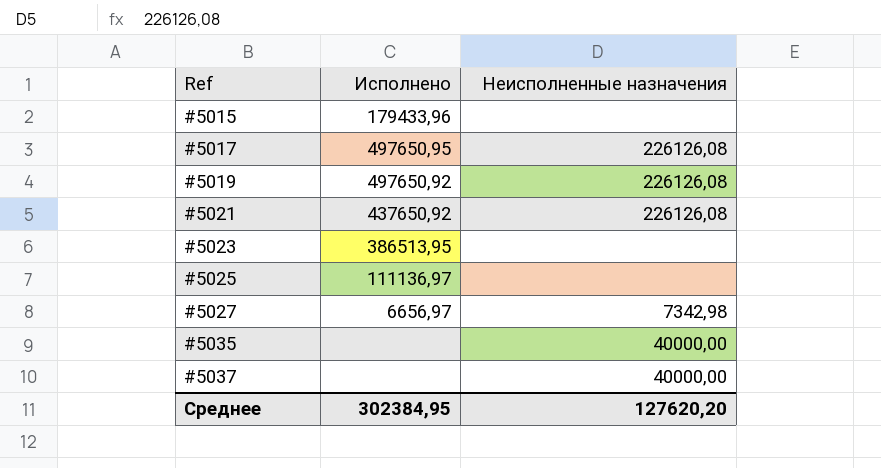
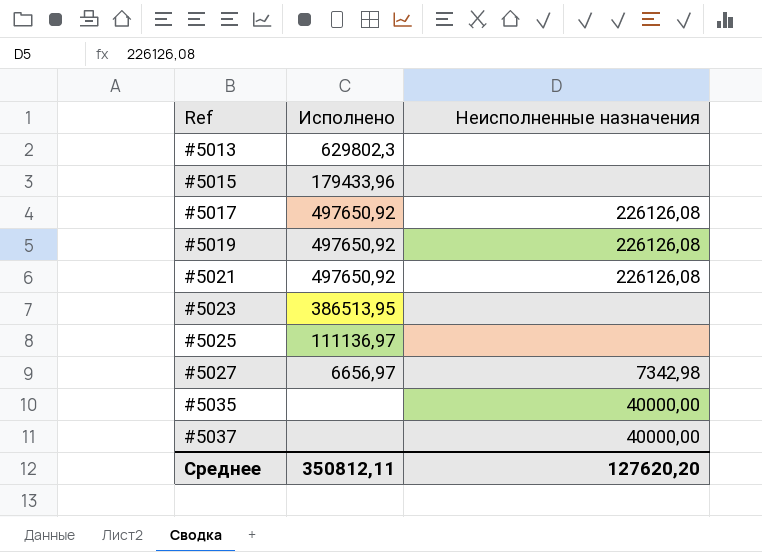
row #5013: none -> 629802,3 | none
#5017 | Исполнено: 497650,95 -> 497650,92
#5021 | Исполнено: 437650,92 -> 497650,92
Среднее | Исполнено: 302384,95 -> 350812,11

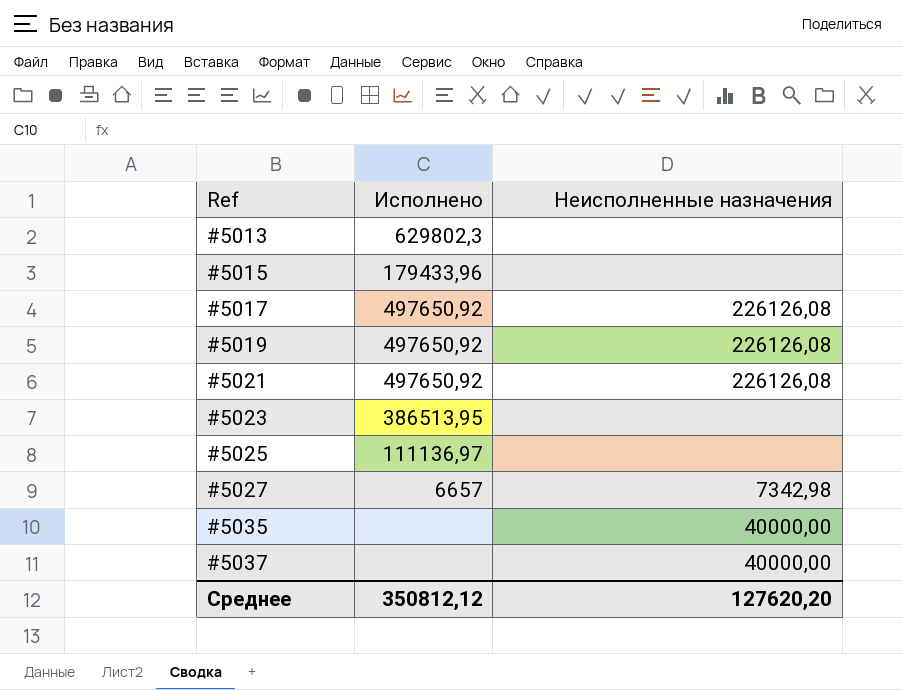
#5027 | Исполнено: 6656,97 -> 6657
Среднее | Исполнено: 350812,11 -> 350812,12

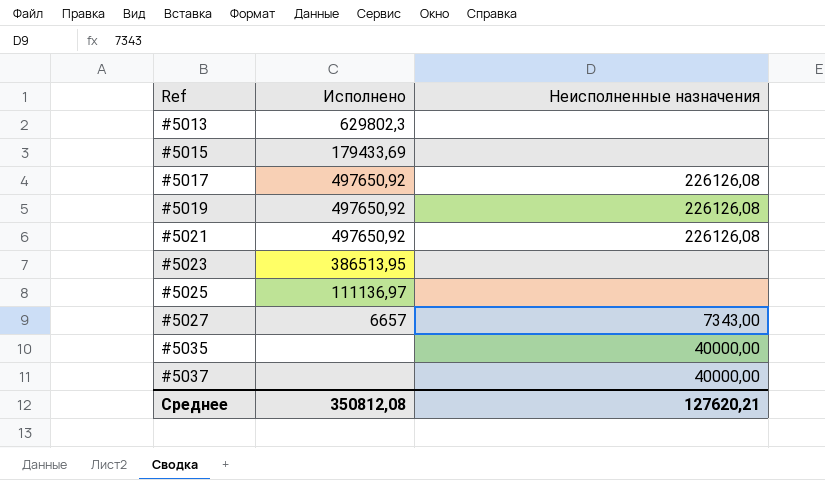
#5015 | Исполнено: 179433,96 -> 179433,69
#5027 | Неисполненные назначения: 7342,98 -> 7343,00
Среднее | Исполнено: 350812,12 -> 350812,08
Среднее | Неисполненные назначения: 127620,20 -> 127620,21

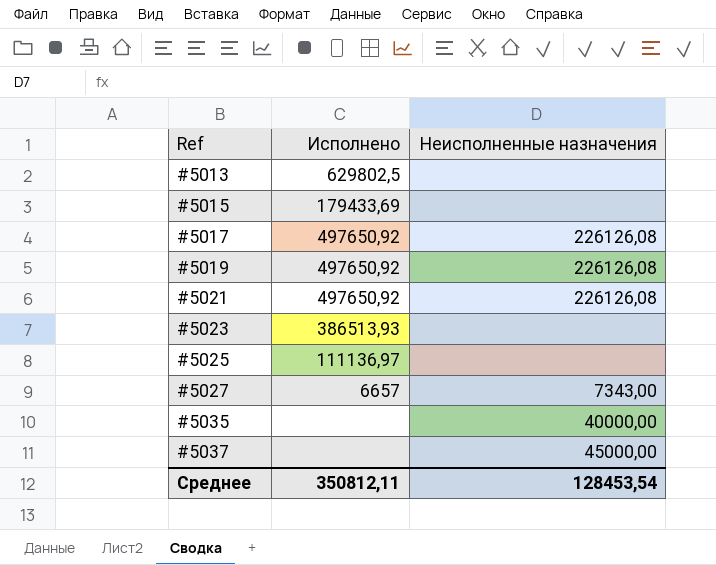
#5013 | Исполнено: 629802,3 -> 629802,5
#5023 | Исполнено: 386513,95 -> 386513,93
#5037 | Неисполненные назначения: 40000,00 -> 45000,00
Среднее | Исполнено: 350812,08 -> 350812,11
Среднее | Неисполненные назначения: 127620,21 -> 128453,54

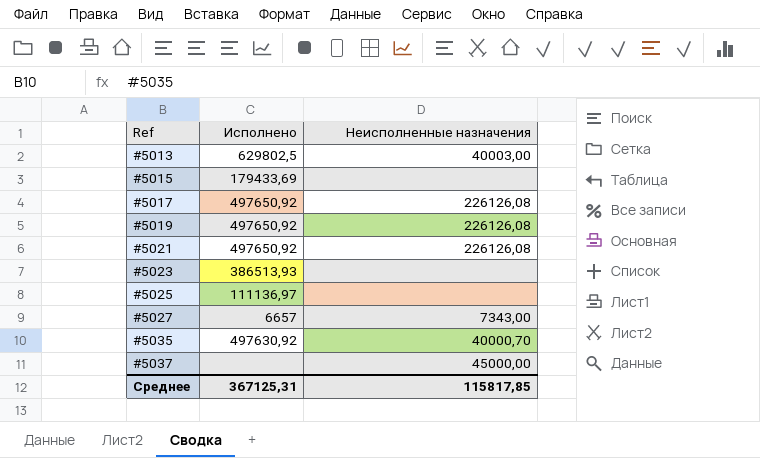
#5013 | Неисполненные назначения: none -> 40003,00
#5035 | Исполнено: none -> 497630,92
#5035 | Неисполненные назначения: 40000,00 -> 40000,70
Среднее | Исполнено: 350812,11 -> 367125,31
Среднее | Неисполненные назначения: 128453,54 -> 115817,85

